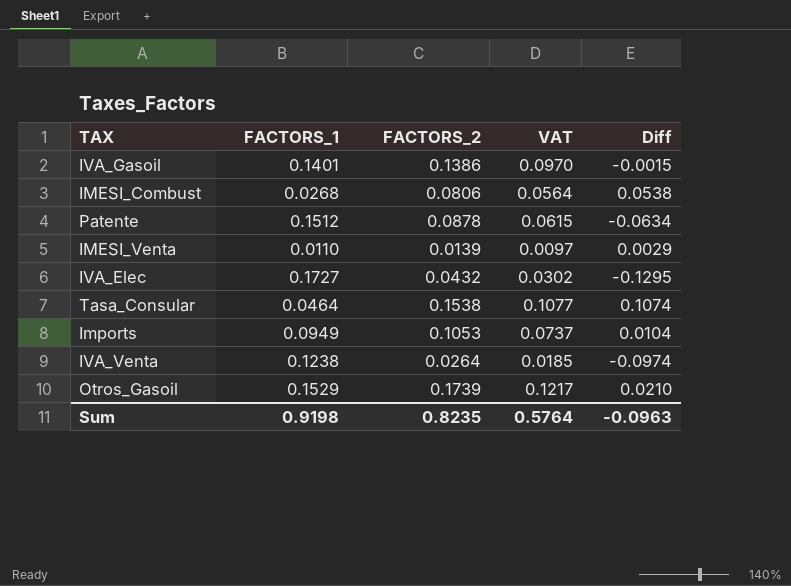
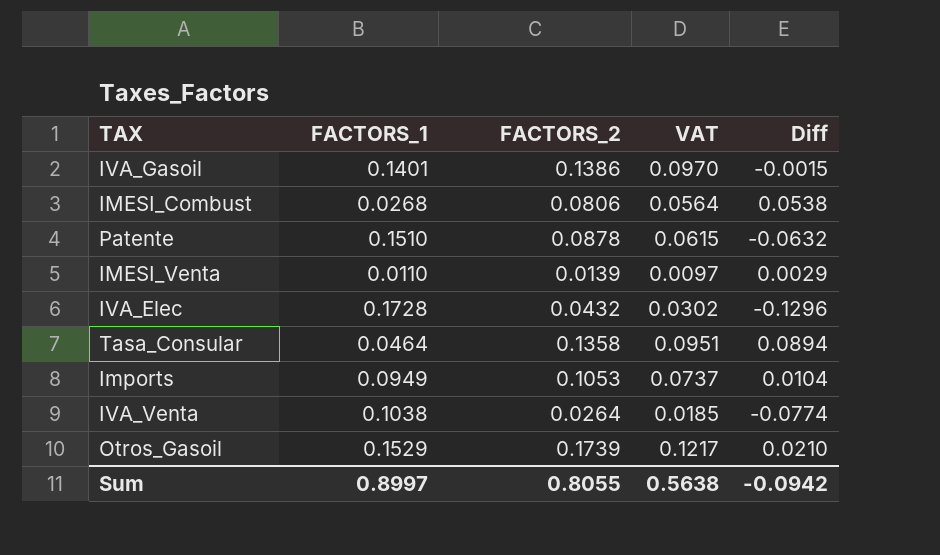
Patente | FACTORS_1: 0.1512 -> 0.1510
Patente | Diff: -0.0634 -> -0.0632
IVA_Elec | FACTORS_1: 0.1727 -> 0.1728
IVA_Elec | Diff: -0.1295 -> -0.1296
Tasa_Consular | FACTORS_2: 0.1538 -> 0.1358
Tasa_Consular | VAT: 0.1077 -> 0.0951
Tasa_Consular | Diff: 0.1074 -> 0.0894
IVA_Venta | FACTORS_1: 0.1238 -> 0.1038
IVA_Venta | Diff: -0.0974 -> -0.0774
Sum | FACTORS_1: 0.9198 -> 0.8997
Sum | FACTORS_2: 0.8235 -> 0.8055
Sum | VAT: 0.5764 -> 0.5638
Sum | Diff: -0.0963 -> -0.0942

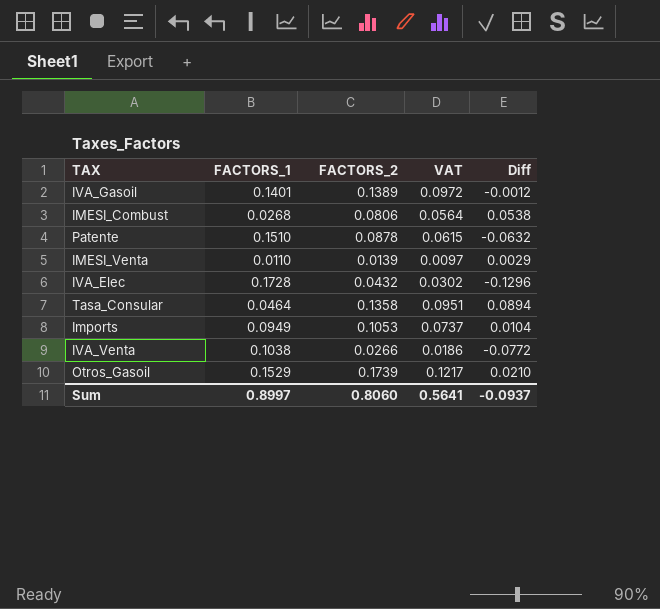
IVA_Gasoil | FACTORS_2: 0.1386 -> 0.1389
IVA_Gasoil | VAT: 0.0970 -> 0.0972
IVA_Gasoil | Diff: -0.0015 -> -0.0012
IVA_Venta | FACTORS_2: 0.0264 -> 0.0266
IVA_Venta | VAT: 0.0185 -> 0.0186
IVA_Venta | Diff: -0.0774 -> -0.0772
Sum | FACTORS_2: 0.8055 -> 0.8060
Sum | VAT: 0.5638 -> 0.5641
Sum | Diff: -0.0942 -> -0.0937

